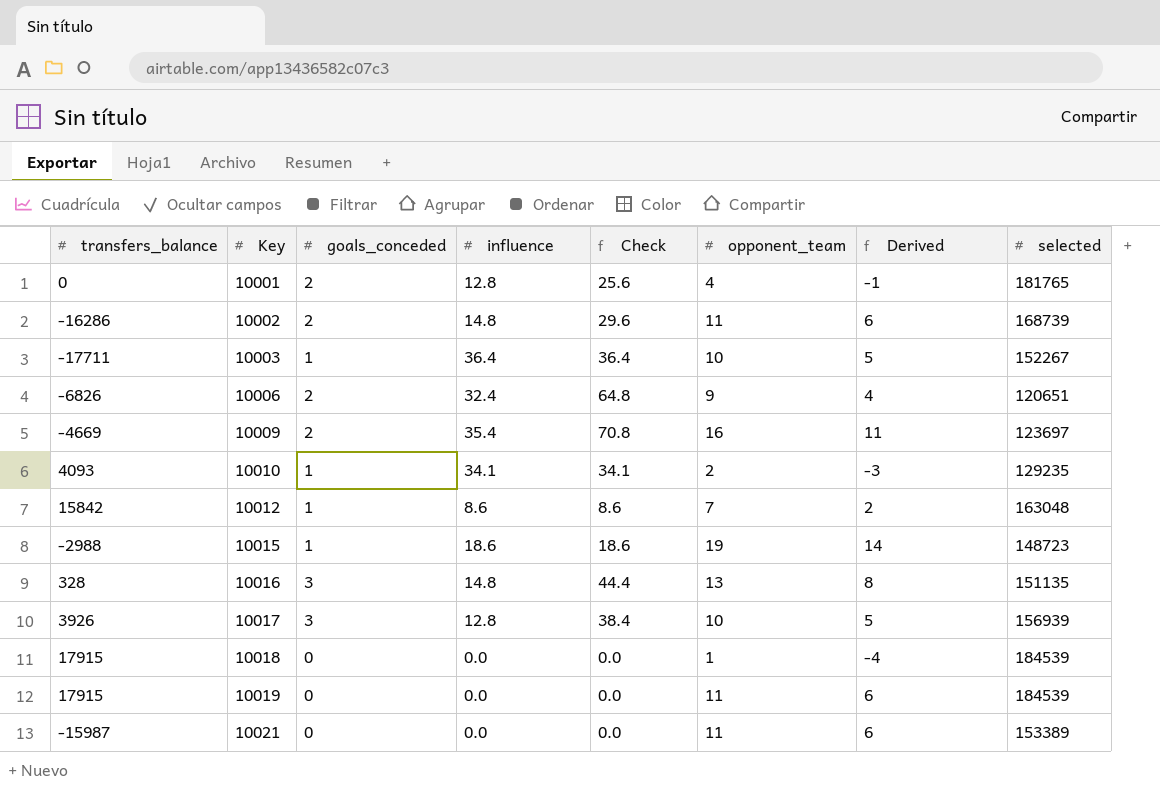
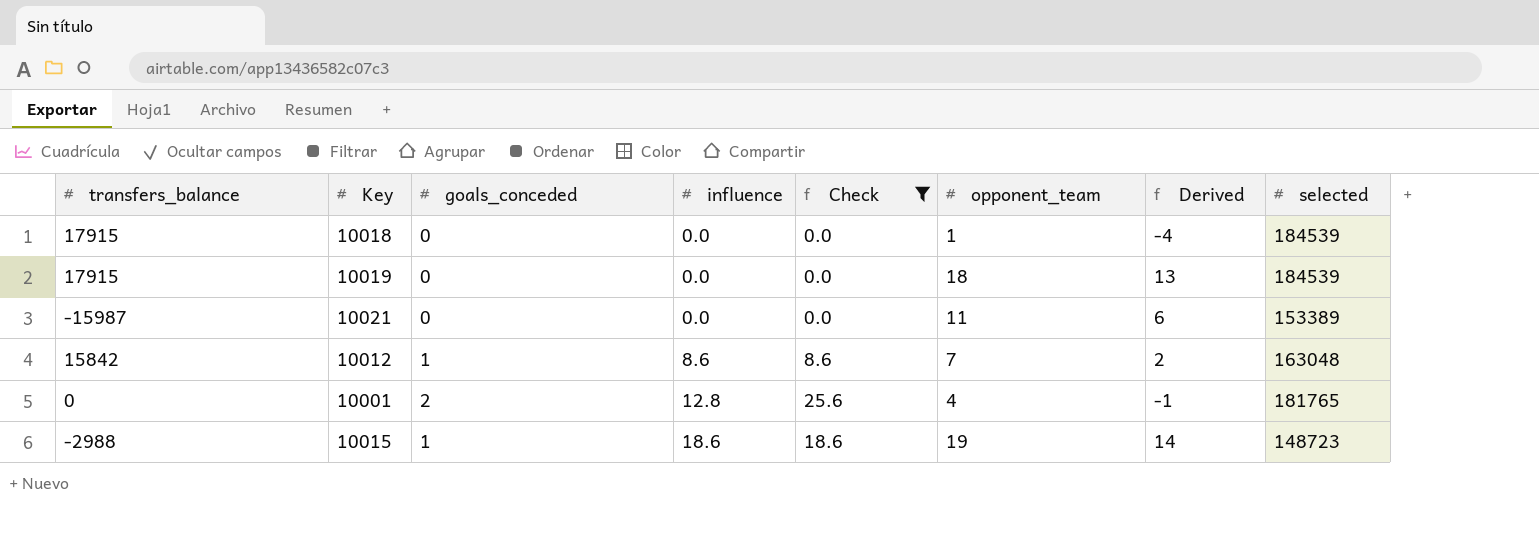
filter: none -> Check <= 25.6
row order: Key ascending -> influence ascending
10019 | opponent_team: 11 -> 18
10019 | Derived: 6 -> 13

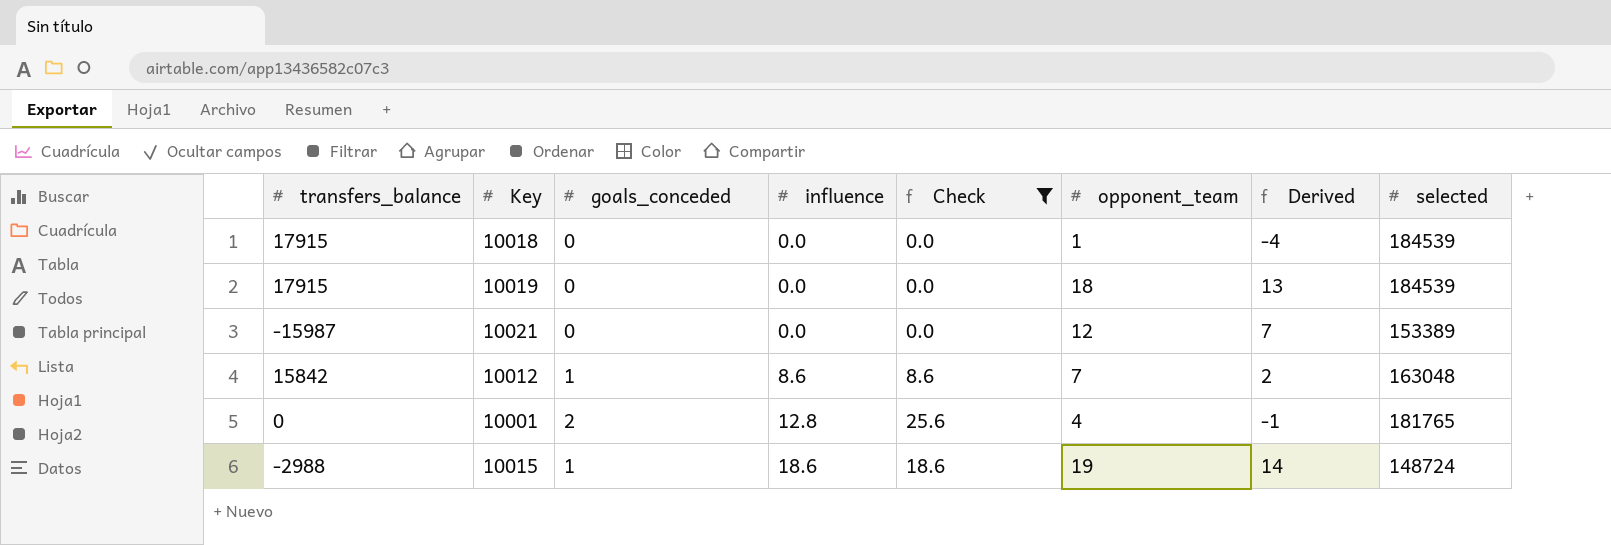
10021 | opponent_team: 11 -> 12
10021 | Derived: 6 -> 7
10015 | selected: 148723 -> 148724

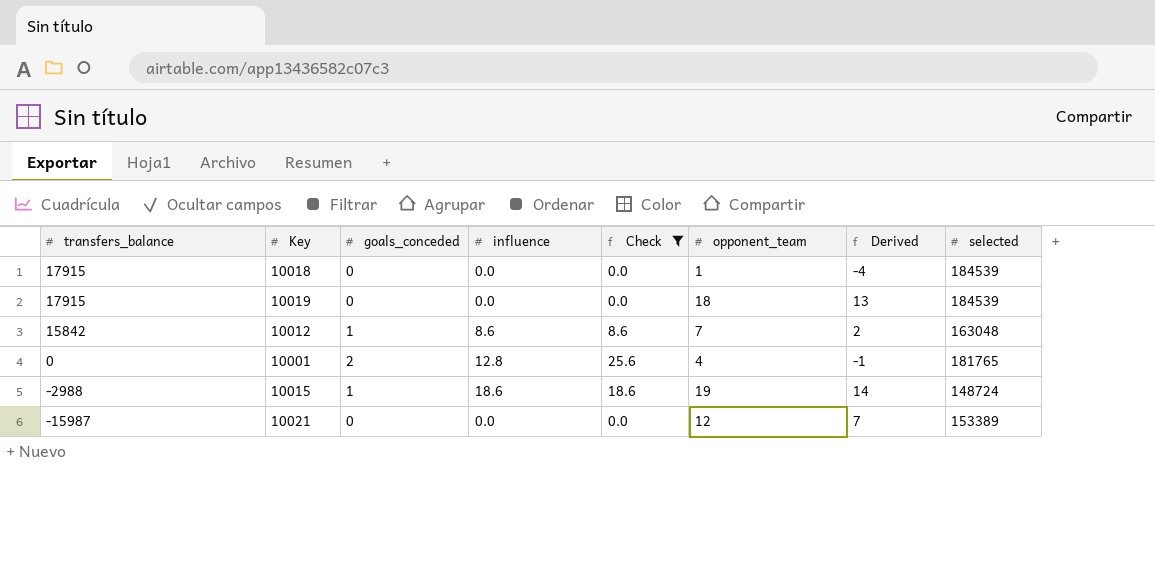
row order: influence ascending -> transfers_balance descending

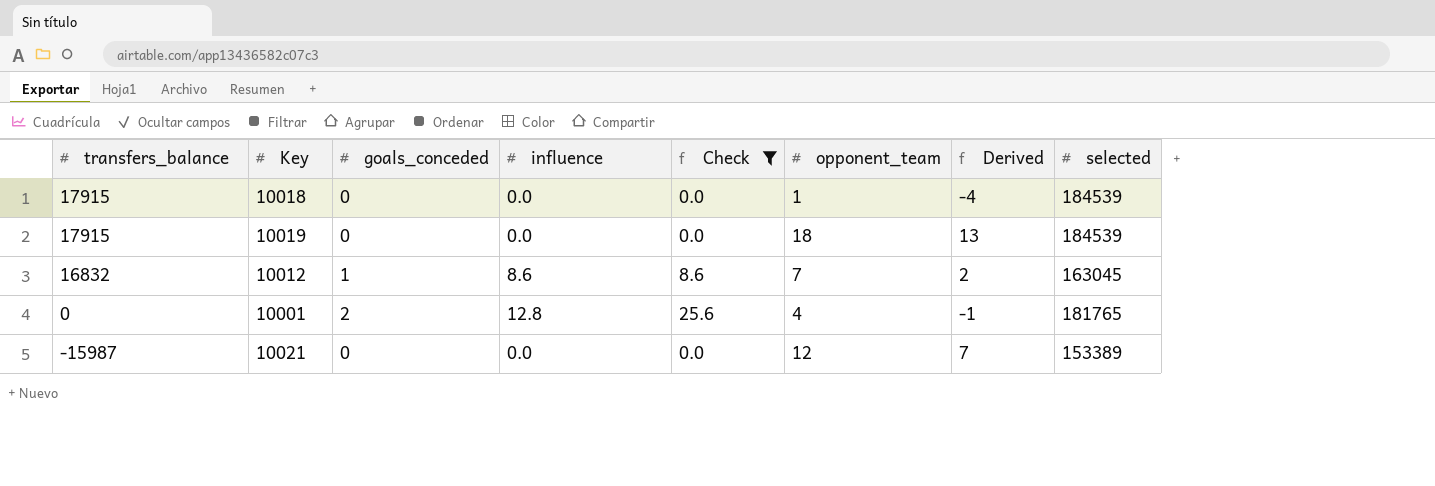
row 10015: -2988 | 1 | 18.6 | 18.6 | 19 | 14 | 148724 -> none
10012 | transfers_balance: 15842 -> 16832
10012 | selected: 163048 -> 163045

